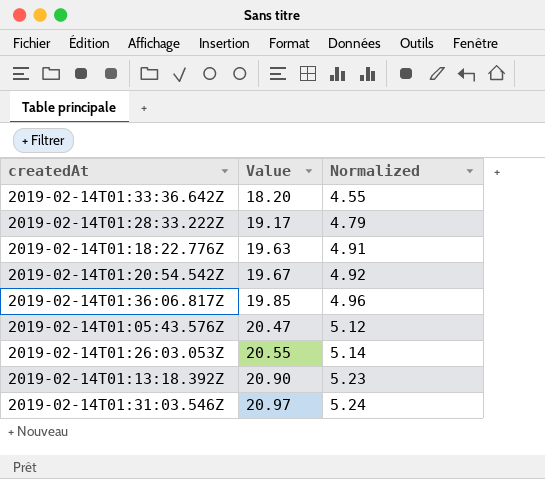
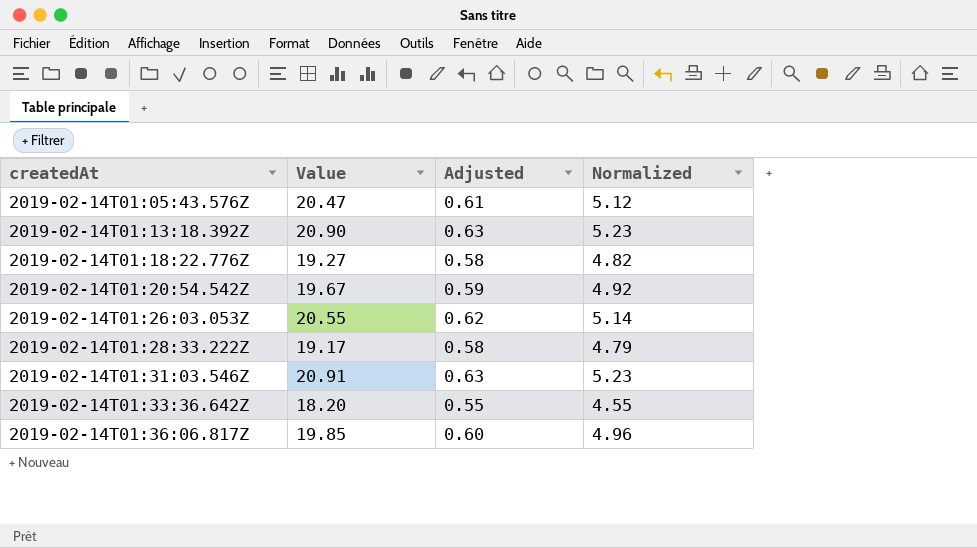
row order: Value ascending -> createdAt ascending
column Adjusted | formula: none -> [Value] * 0.03
2019-02-14T01:18:22.776Z | Value: 19.63 -> 19.27
2019-02-14T01:18:22.776Z | Normalized: 4.91 -> 4.82
2019-02-14T01:31:03.546Z | Value: 20.97 -> 20.91
2019-02-14T01:31:03.546Z | Normalized: 5.24 -> 5.23

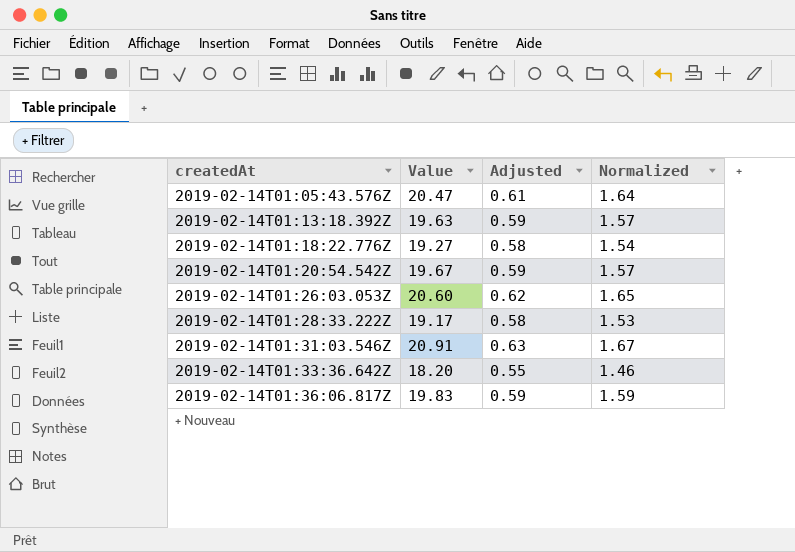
column Normalized | formula: [Value] * 0.25 -> [Value] * 0.08
2019-02-14T01:13:18.392Z | Value: 20.90 -> 19.63
2019-02-14T01:13:18.392Z | Adjusted: 0.63 -> 0.59
2019-02-14T01:26:03.053Z | Value: 20.55 -> 20.60
2019-02-14T01:36:06.817Z | Value: 19.85 -> 19.83
2019-02-14T01:36:06.817Z | Adjusted: 0.60 -> 0.59

